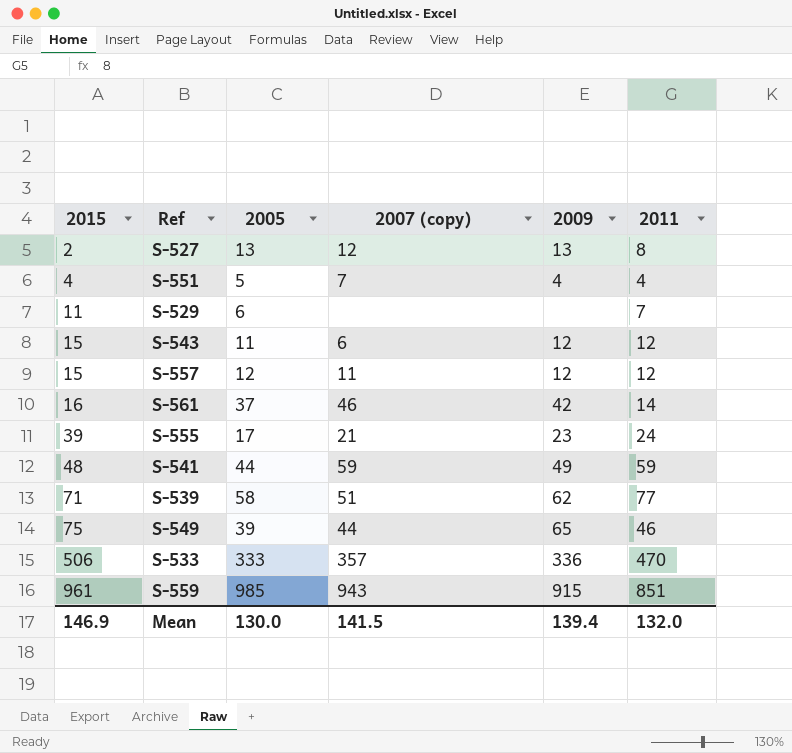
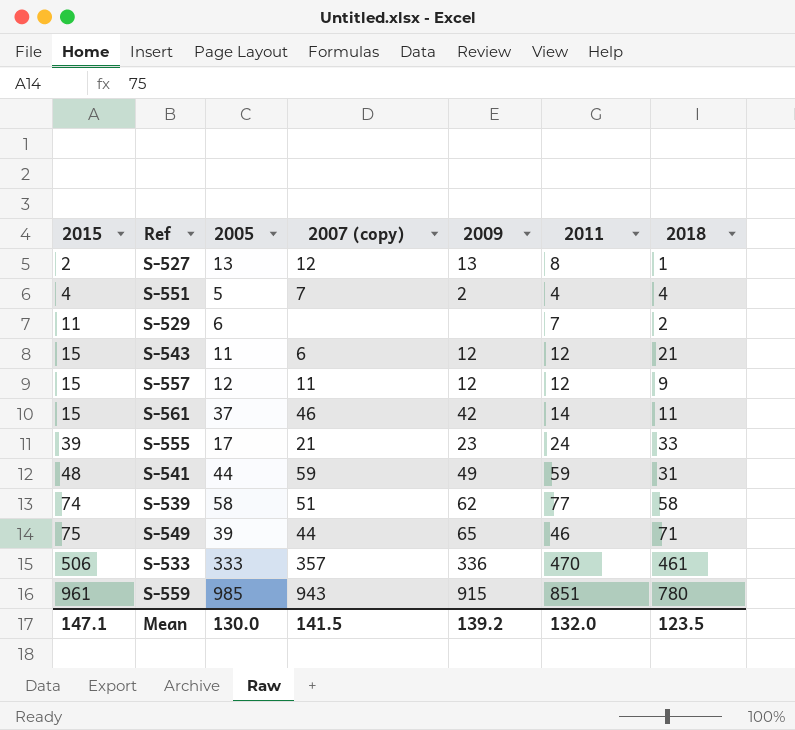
column 2018 | position: none -> 7
S-551 | 2009: 4 -> 2
S-561 | 2015: 16 -> 15
S-539 | 2015: 71 -> 74
Mean | 2015: 146.9 -> 147.1
Mean | 2009: 139.4 -> 139.2

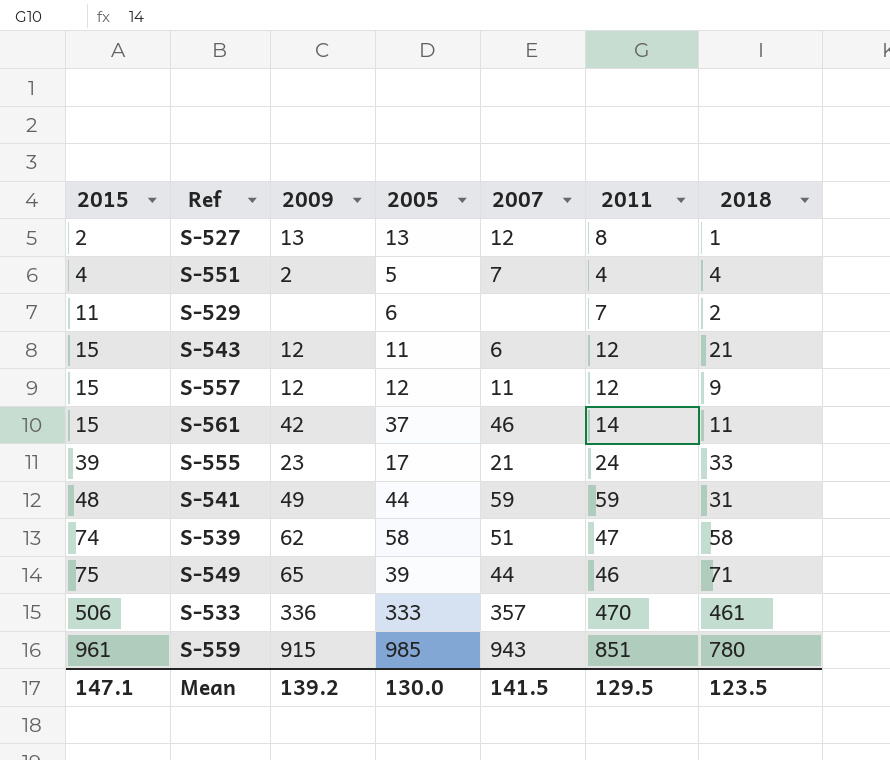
column 2009 | position: 5 -> 3
column name: 2007 (copy) -> 2007
S-539 | 2011: 77 -> 47
Mean | 2011: 132.0 -> 129.5

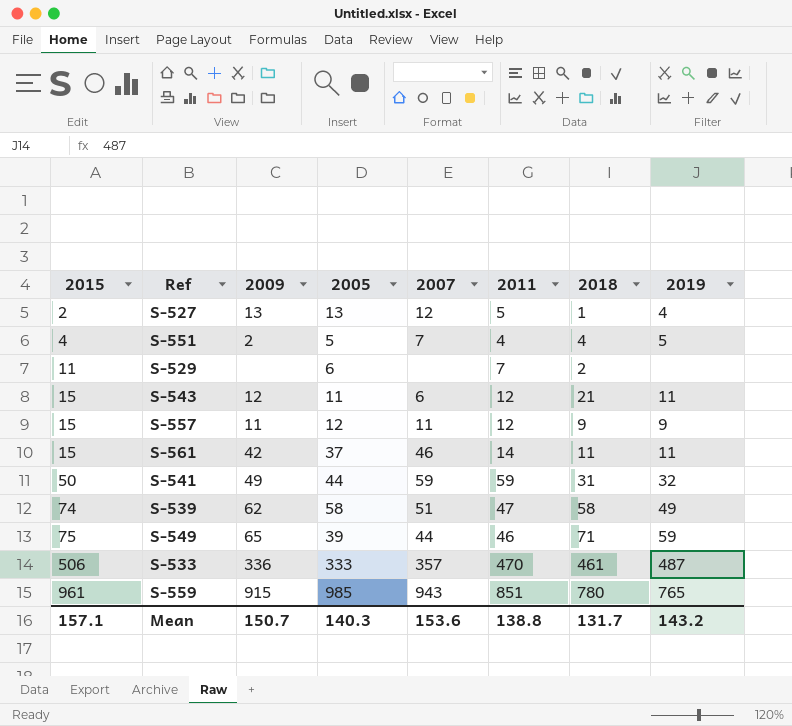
column 2019 | position: none -> 8
row S-555: 39 | 23 | 17 | 21 | 24 | 33 -> none
S-527 | 2011: 8 -> 5
S-557 | 2009: 12 -> 11
S-541 | 2015: 48 -> 50
Mean | 2015: 147.1 -> 157.1
Mean | 2009: 139.2 -> 150.7
Mean | 2005: 130.0 -> 140.3
Mean | 2007: 141.5 -> 153.6
Mean | 2011: 129.5 -> 138.8
Mean | 2018: 123.5 -> 131.7

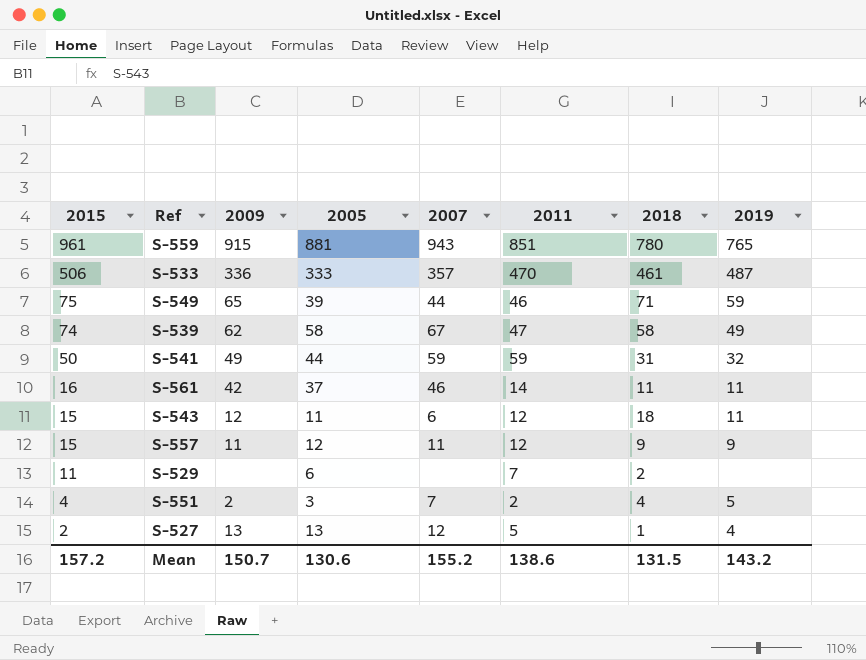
row order: 2015 ascending -> 2015 descending
S-559 | 2005: 985 -> 881
S-539 | 2007: 51 -> 67
S-561 | 2015: 15 -> 16
S-543 | 2018: 21 -> 18
S-551 | 2005: 5 -> 3
S-551 | 2011: 4 -> 2
Mean | 2015: 157.1 -> 157.2
Mean | 2005: 140.3 -> 130.6
Mean | 2007: 153.6 -> 155.2
Mean | 2011: 138.8 -> 138.6
Mean | 2018: 131.7 -> 131.5

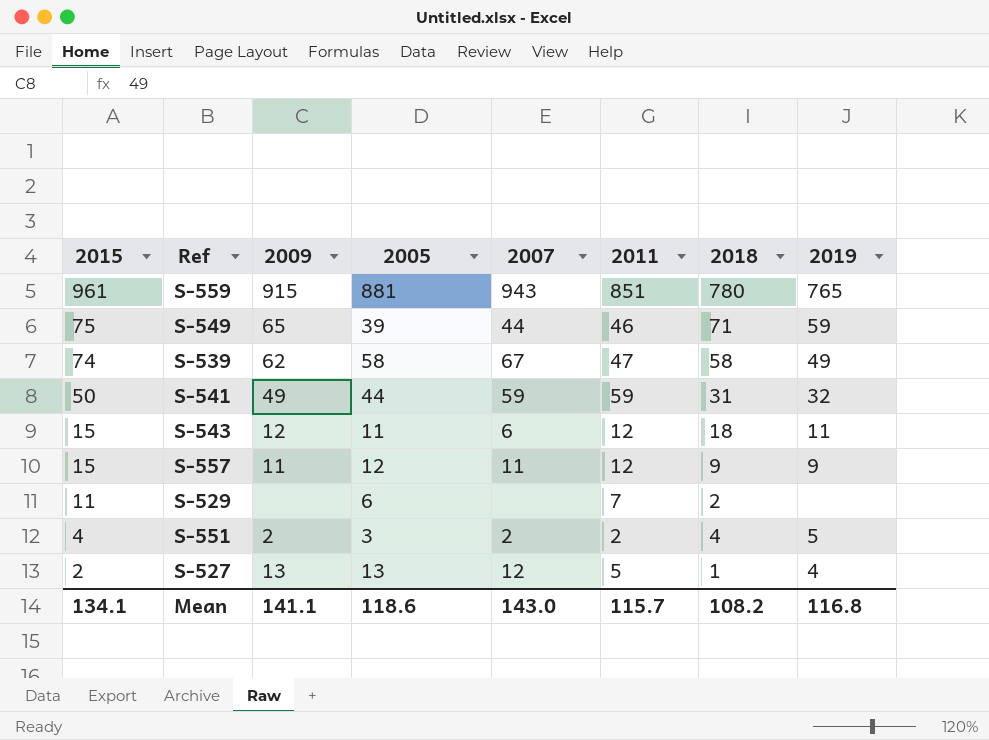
row S-533: 506 | 336 | 333 | 357 | 470 | 461 | 487 -> none
row S-561: 16 | 42 | 37 | 46 | 14 | 11 | 11 -> none
S-551 | 2007: 7 -> 2
Mean | 2015: 157.2 -> 134.1
Mean | 2009: 150.7 -> 141.1
Mean | 2005: 130.6 -> 118.6
Mean | 2007: 155.2 -> 143.0
Mean | 2011: 138.6 -> 115.7
Mean | 2018: 131.5 -> 108.2
Mean | 2019: 143.2 -> 116.8

